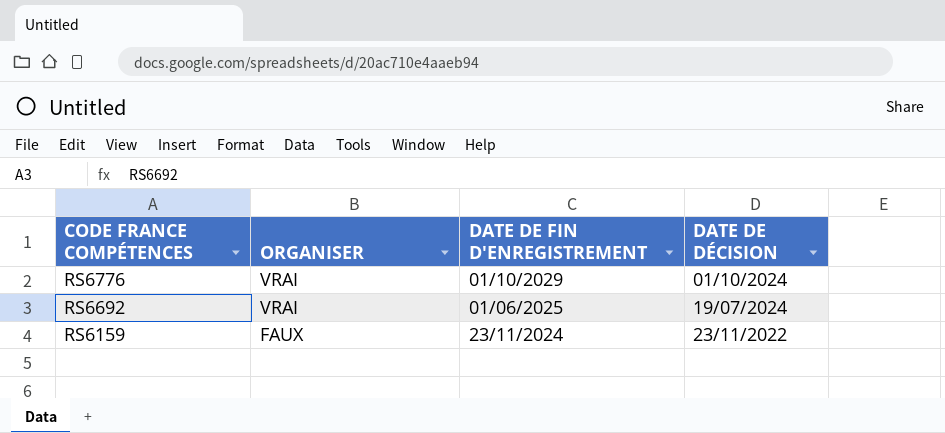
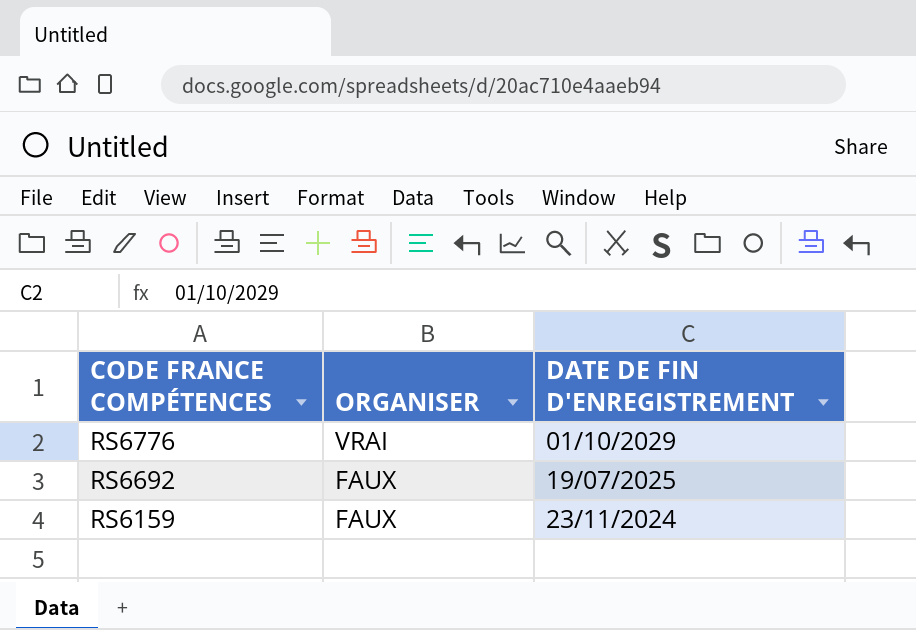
column DATE DE DÉCISION | position: 4 -> none
RS6692 | ORGANISER: VRAI -> FAUX
RS6692 | DATE DE FIN D'ENREGISTREMENT: 01/06/2025 -> 19/07/2025

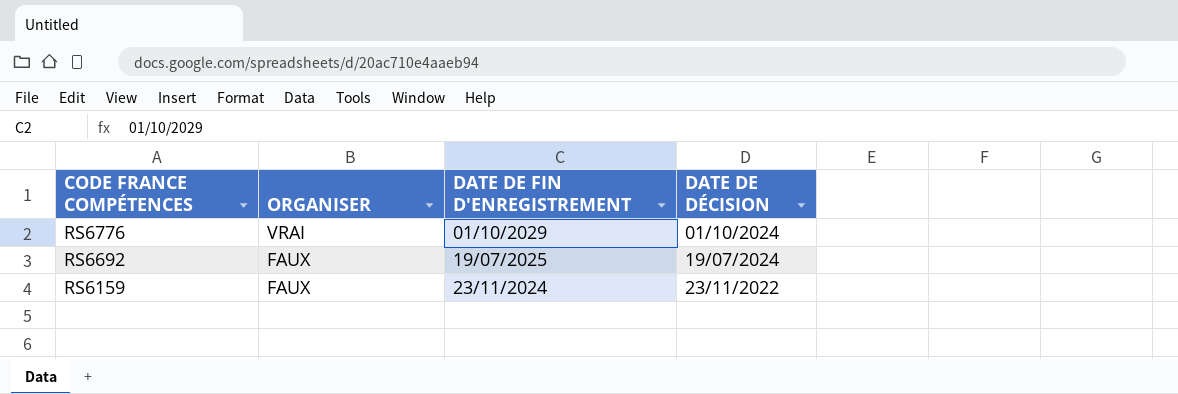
column DATE DE DÉCISION | position: none -> 4

